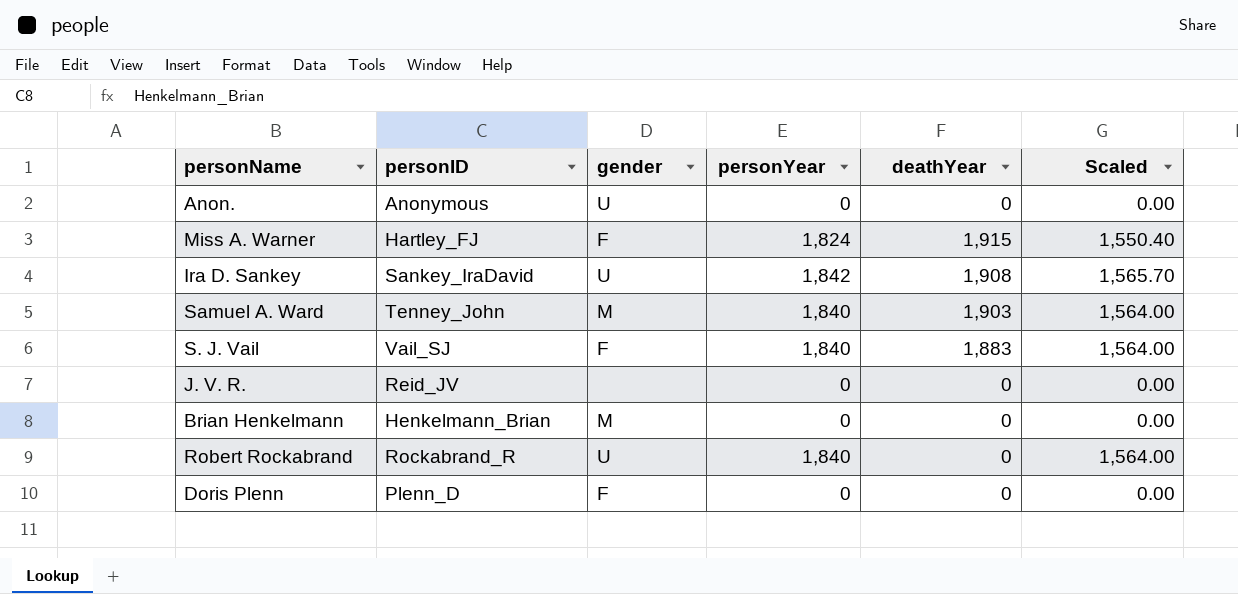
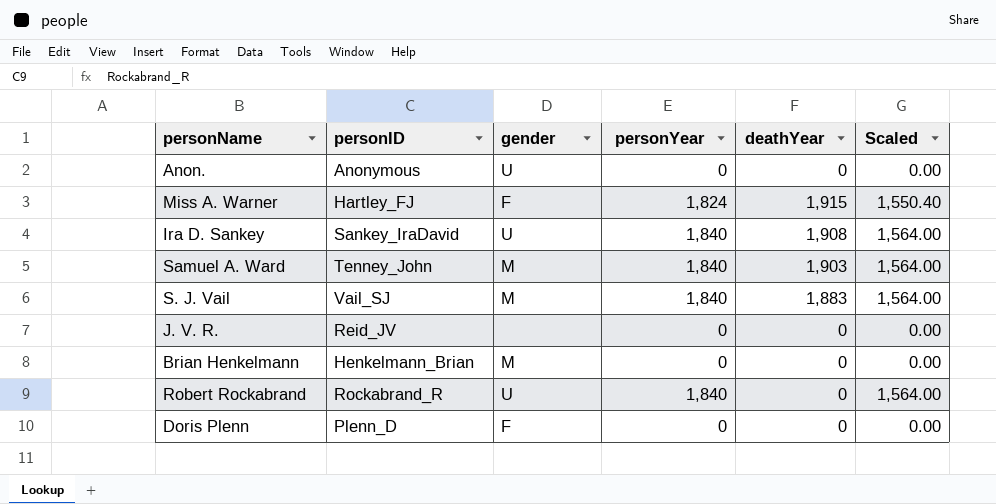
Ira D. Sankey | personYear: 1,842 -> 1,840
Ira D. Sankey | Scaled: 1,565.70 -> 1,564.00
S. J. Vail | gender: F -> M

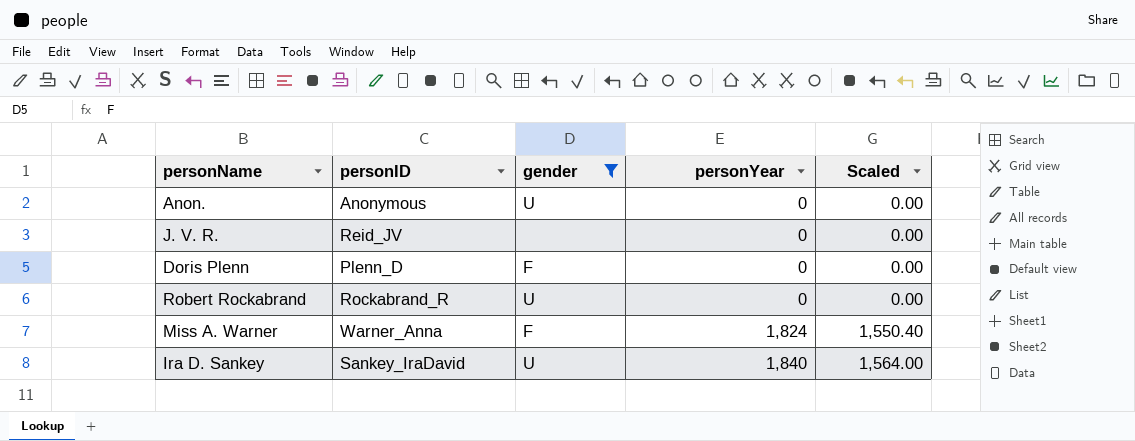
filter: none -> gender != M
row order: none -> personYear ascending
column deathYear | position: 5 -> none
Robert Rockabrand | personYear: 1,840 -> 0
Robert Rockabrand | Scaled: 1,564.00 -> 0.00
Miss A. Warner | personID: Hartley_FJ -> Warner_Anna

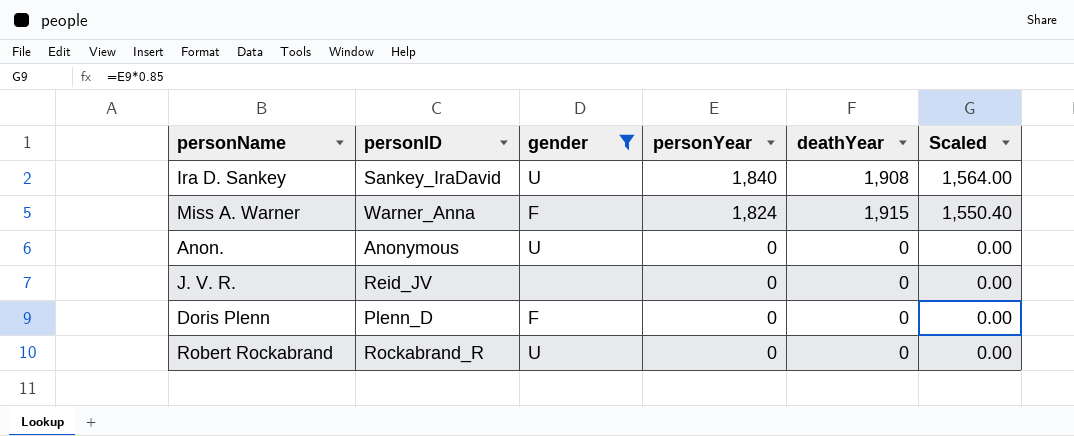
row order: personYear ascending -> personYear descending
column deathYear | position: none -> 5

